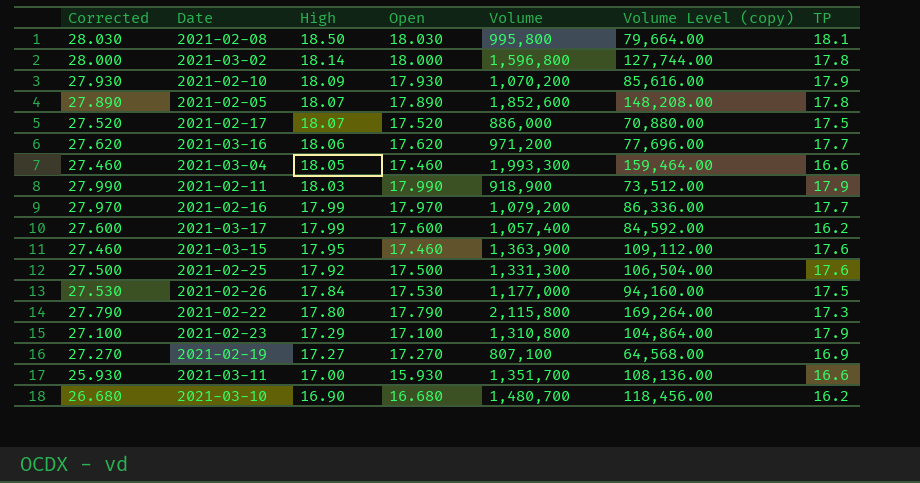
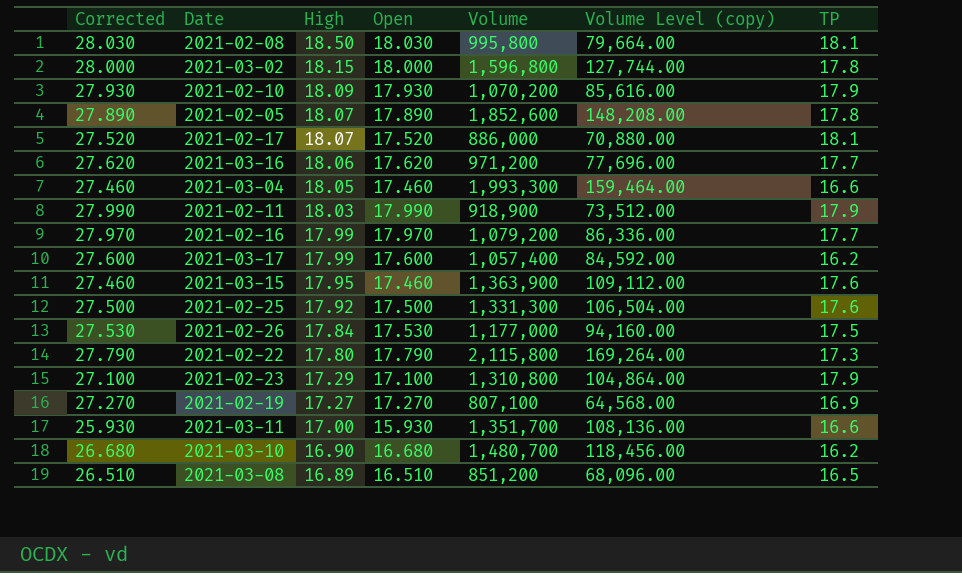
2021-03-02 | High: 18.14 -> 18.15
2021-02-17 | TP: 17.5 -> 18.1
row 2021-03-08: none -> 26.510 | 16.89 | 16.510 | 851,200 | 68,096.00 | 16.5

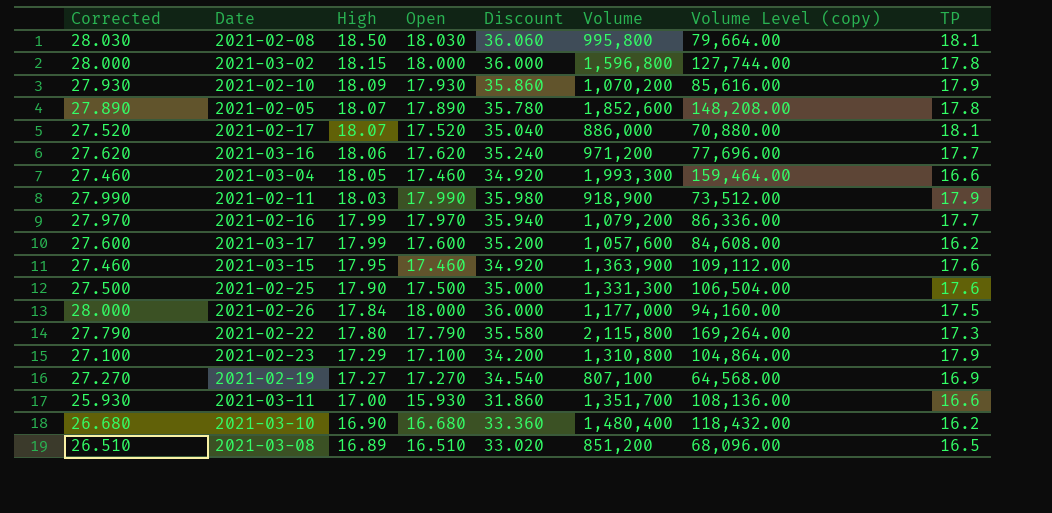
column Discount | formula: none -> [Open] * 2
2021-03-17 | Volume: 1,057,400 -> 1,057,600
2021-03-17 | Volume Level (copy): 84,592.00 -> 84,608.00
2021-02-25 | High: 17.92 -> 17.90
2021-02-26 | Corrected: 27.530 -> 28.000
2021-02-26 | Open: 17.530 -> 18.000
2021-03-10 | Volume: 1,480,700 -> 1,480,400
2021-03-10 | Volume Level (copy): 118,456.00 -> 118,432.00

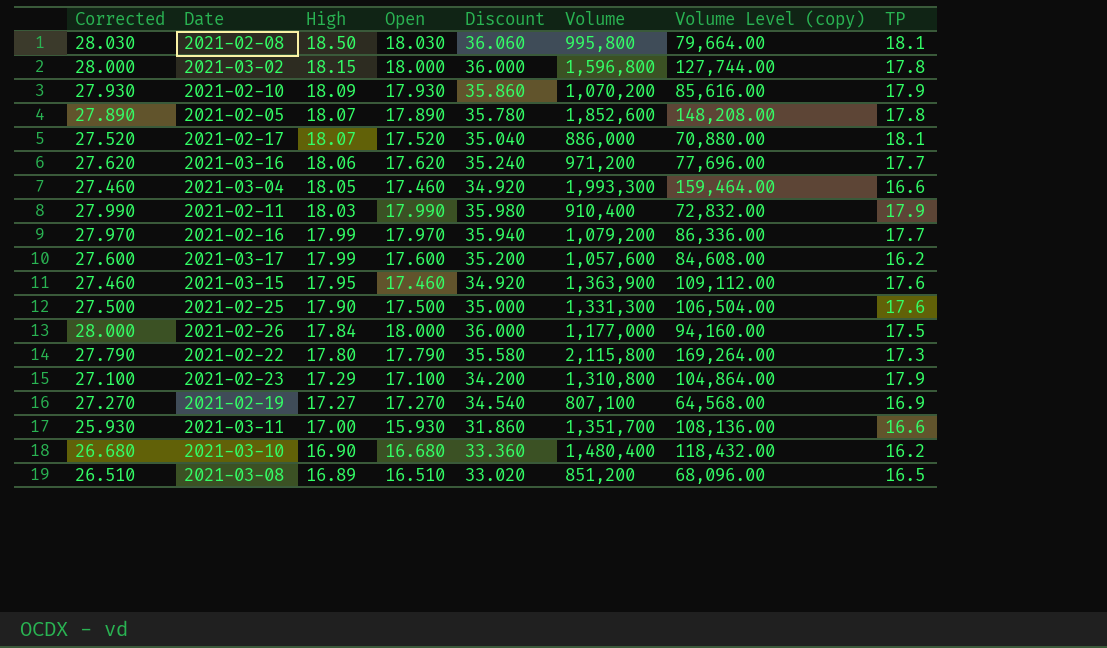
2021-02-11 | Volume: 918,900 -> 910,400
2021-02-11 | Volume Level (copy): 73,512.00 -> 72,832.00

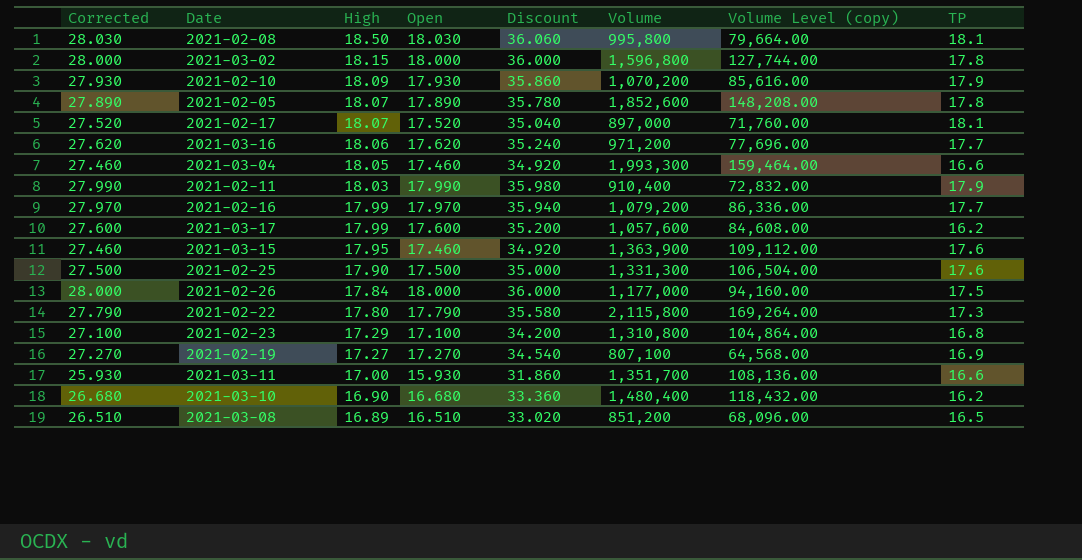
2021-02-17 | Volume: 886,000 -> 897,000
2021-02-17 | Volume Level (copy): 70,880.00 -> 71,760.00
2021-02-23 | TP: 17.9 -> 16.8

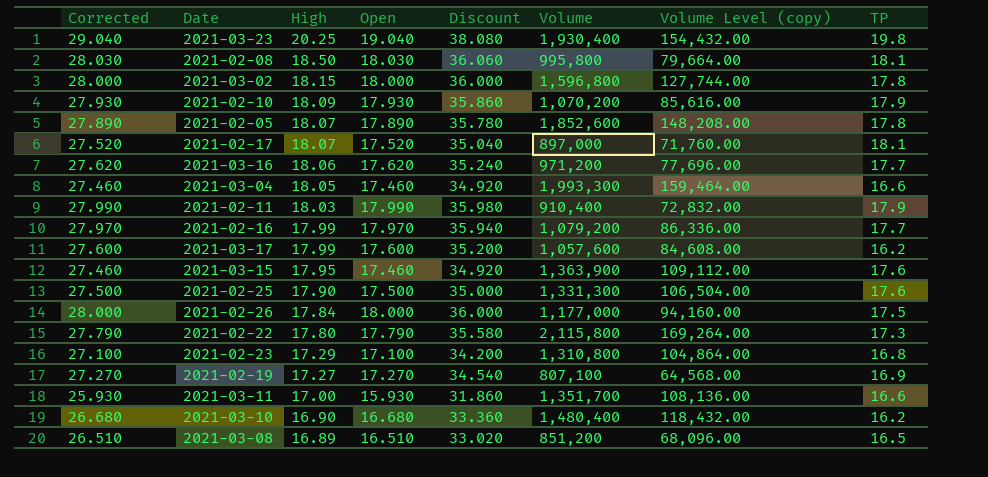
row 2021-03-23: none -> 29.040 | 20.25 | 19.040 | 38.080 | 1,930,400 | 154,432.00 | 19.8

